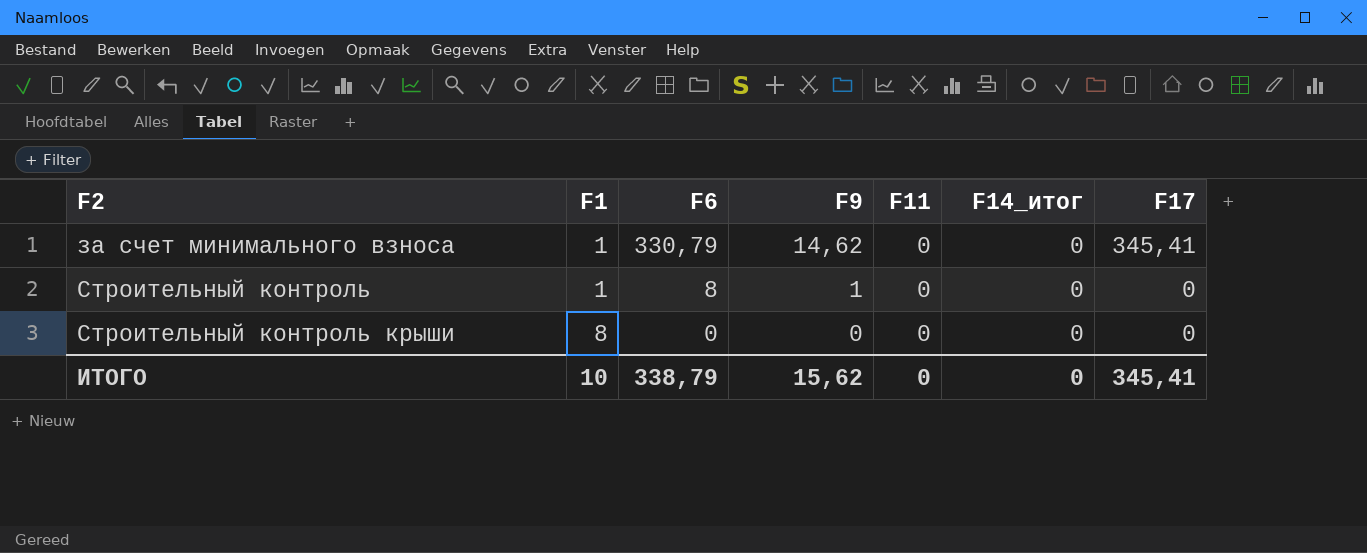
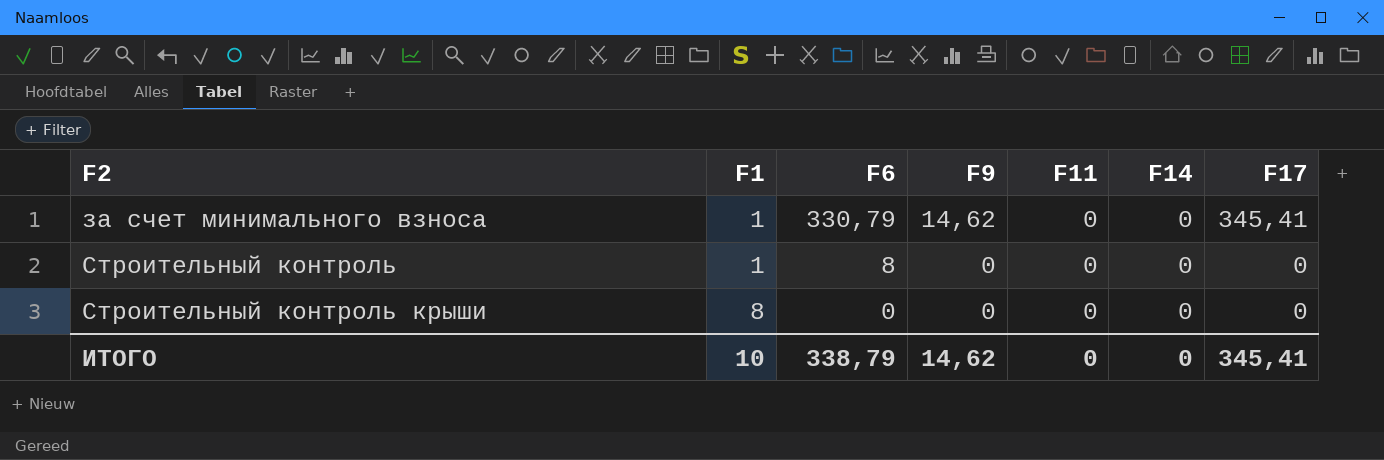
column name: F14_итог -> F14
Строительный контроль | F9: 1 -> 0
ИТОГО | F9: 15,62 -> 14,62

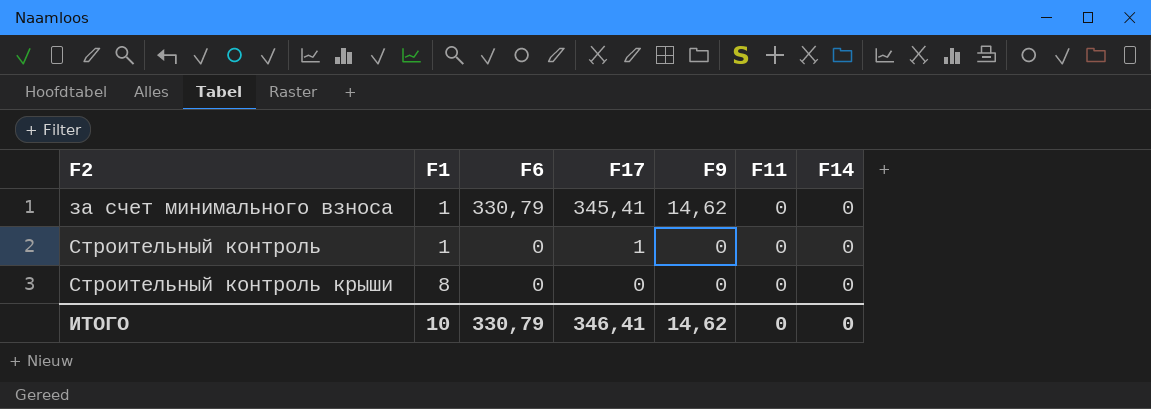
column F17 | position: 7 -> 4
Строительный контроль | F6: 8 -> 0
Строительный контроль | F17: 0 -> 1
ИТОГО | F6: 338,79 -> 330,79
ИТОГО | F17: 345,41 -> 346,41

